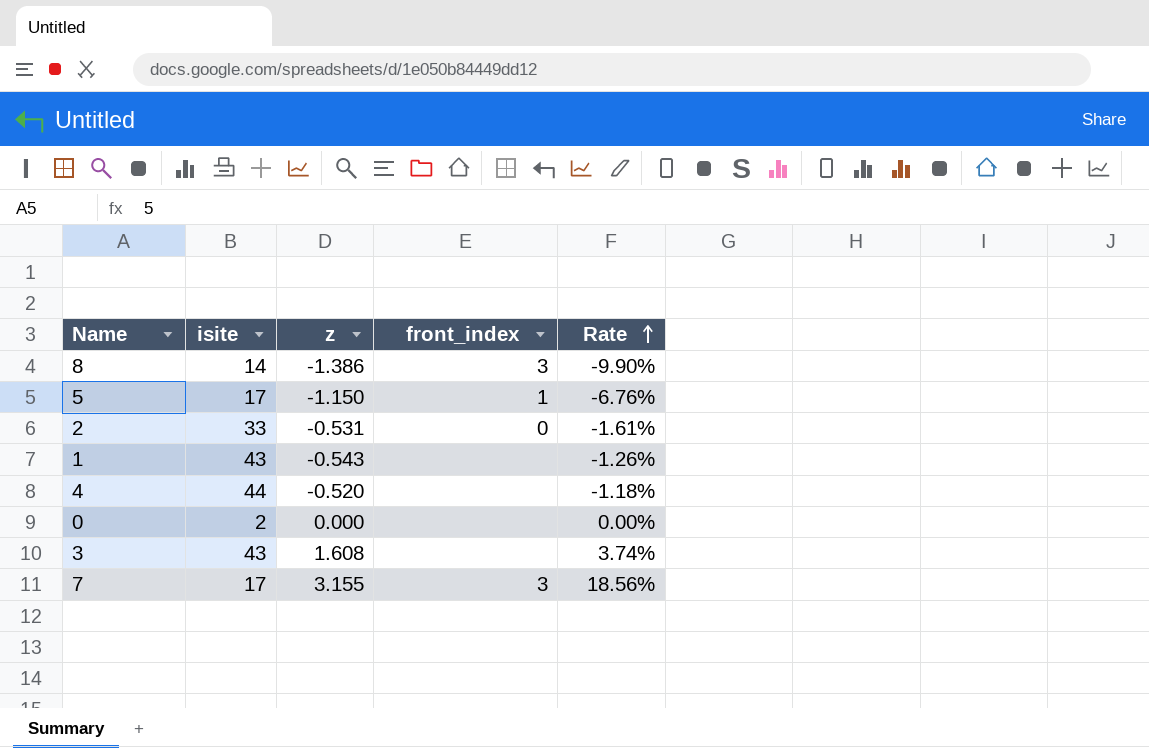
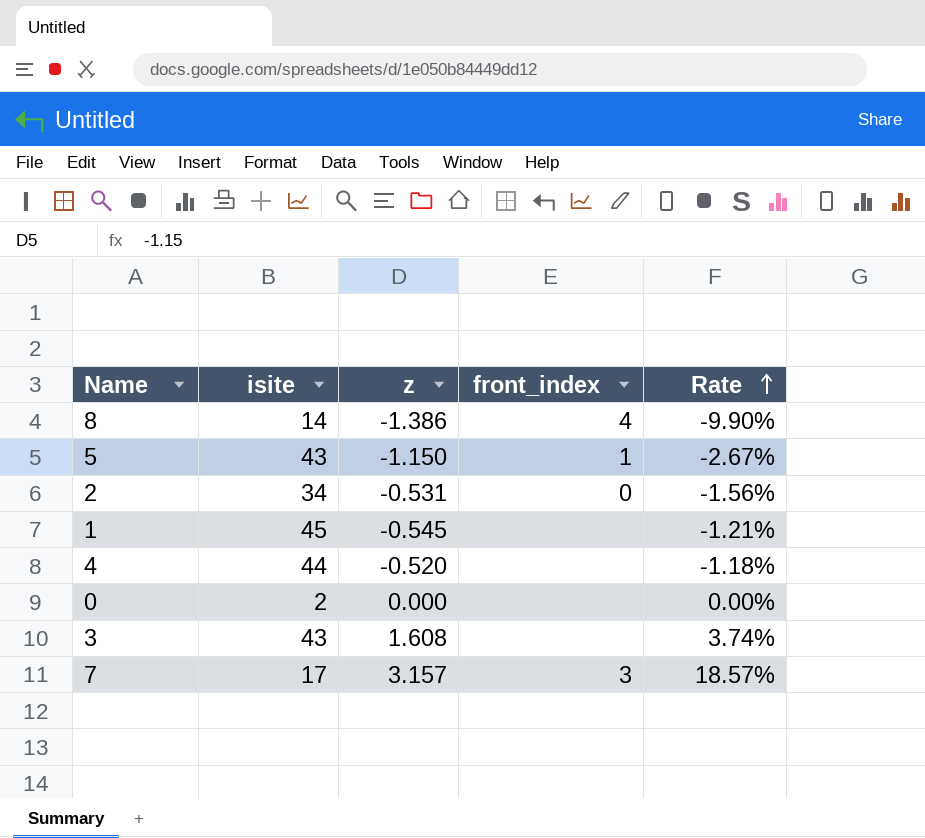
8 | front_index: 3 -> 4
5 | isite: 17 -> 43
5 | Rate: -6.76% -> -2.67%
2 | isite: 33 -> 34
2 | Rate: -1.61% -> -1.56%
1 | isite: 43 -> 45
1 | z: -0.543 -> -0.545
1 | Rate: -1.26% -> -1.21%
7 | z: 3.155 -> 3.157
7 | Rate: 18.56% -> 18.57%

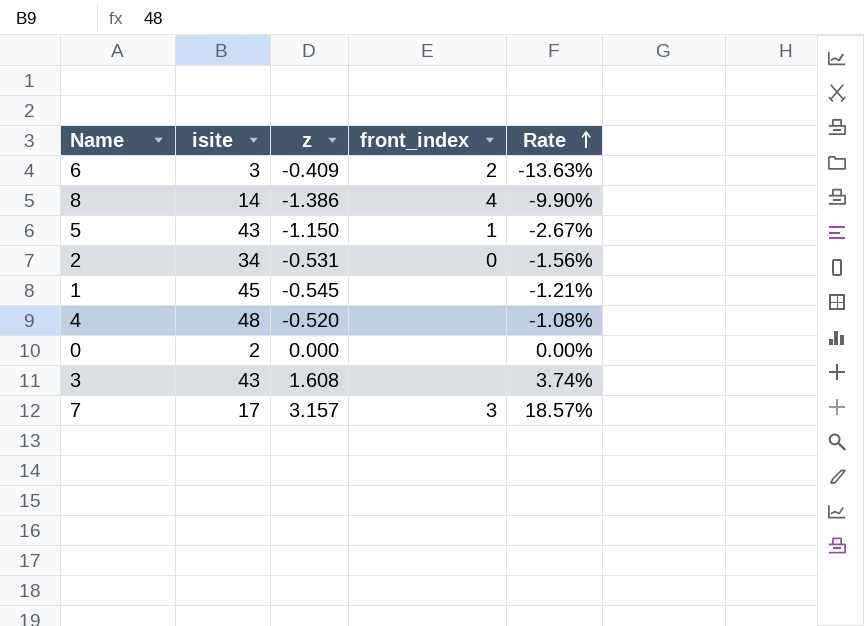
row 6: none -> 3 | -0.409 | 2 | -13.63%
4 | isite: 44 -> 48
4 | Rate: -1.18% -> -1.08%

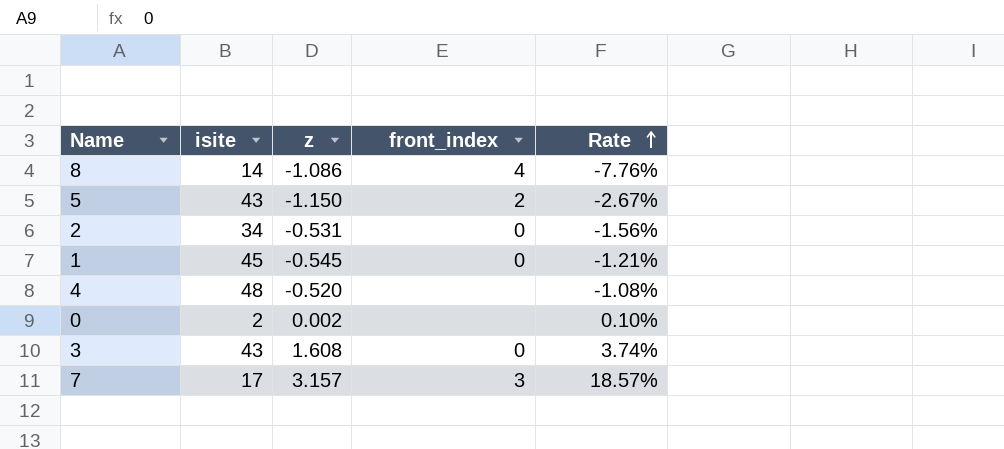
row 6: 3 | -0.409 | 2 | -13.63% -> none
8 | z: -1.386 -> -1.086
8 | Rate: -9.90% -> -7.76%
5 | front_index: 1 -> 2
1 | front_index: none -> 0
0 | z: 0.000 -> 0.002
0 | Rate: 0.00% -> 0.10%
3 | front_index: none -> 0

